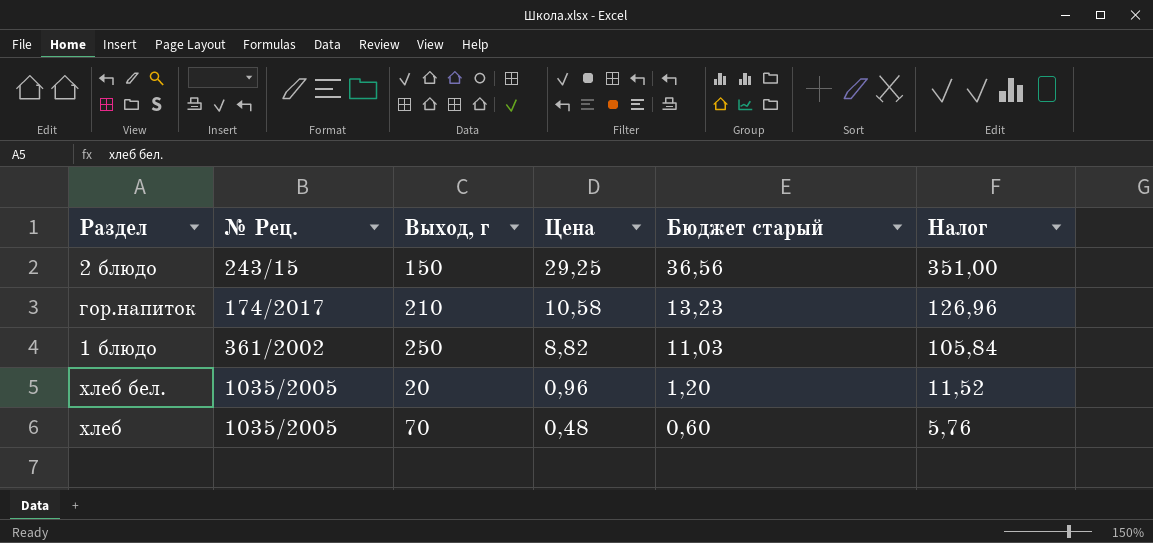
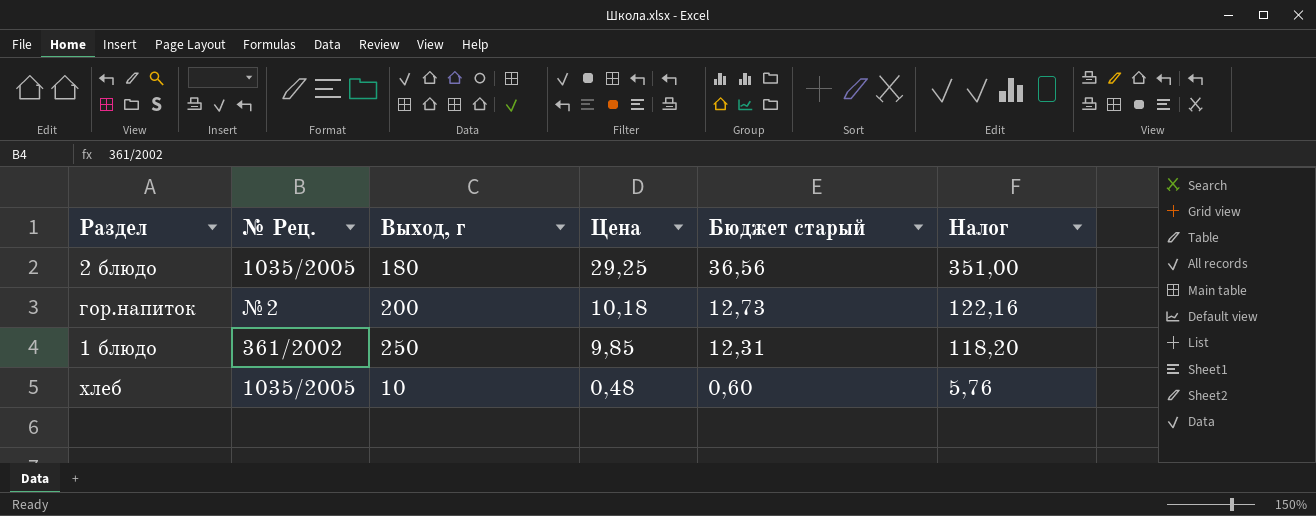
row хлеб бел.: 1035/2005 | 20 | 0,96 | 1,20 | 11,52 -> none
2 блюдо | № Рец.: 243/15 -> 1035/2005
2 блюдо | Выход, г: 150 -> 180
гор.напиток | № Рец.: 174/2017 -> №2
гор.напиток | Выход, г: 210 -> 200
гор.напиток | Цена: 10,58 -> 10,18
гор.напиток | Бюджет старый: 13,23 -> 12,73
гор.напиток | Налог: 126,96 -> 122,16
1 блюдо | Цена: 8,82 -> 9,85
1 блюдо | Бюджет старый: 11,03 -> 12,31
1 блюдо | Налог: 105,84 -> 118,20
хлеб | Выход, г: 70 -> 10

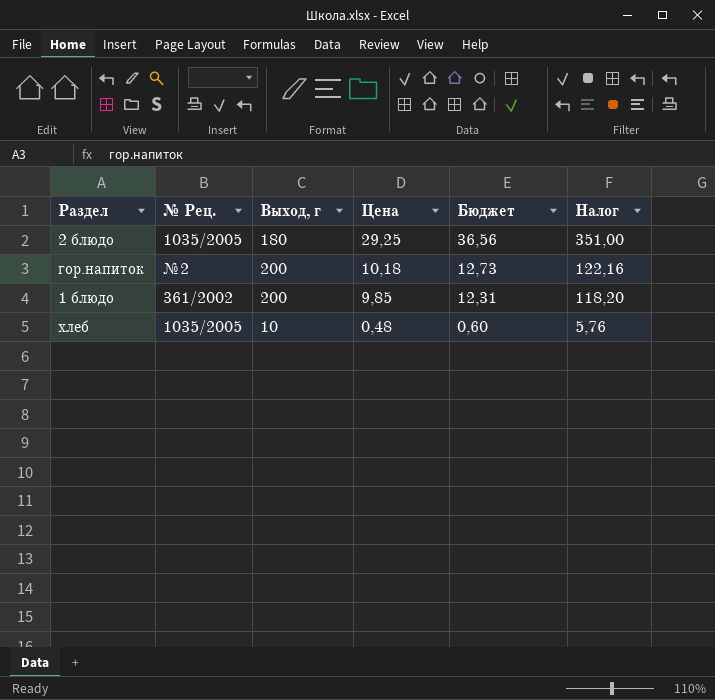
column name: Бюджет старый -> Бюджет
1 блюдо | Выход, г: 250 -> 200

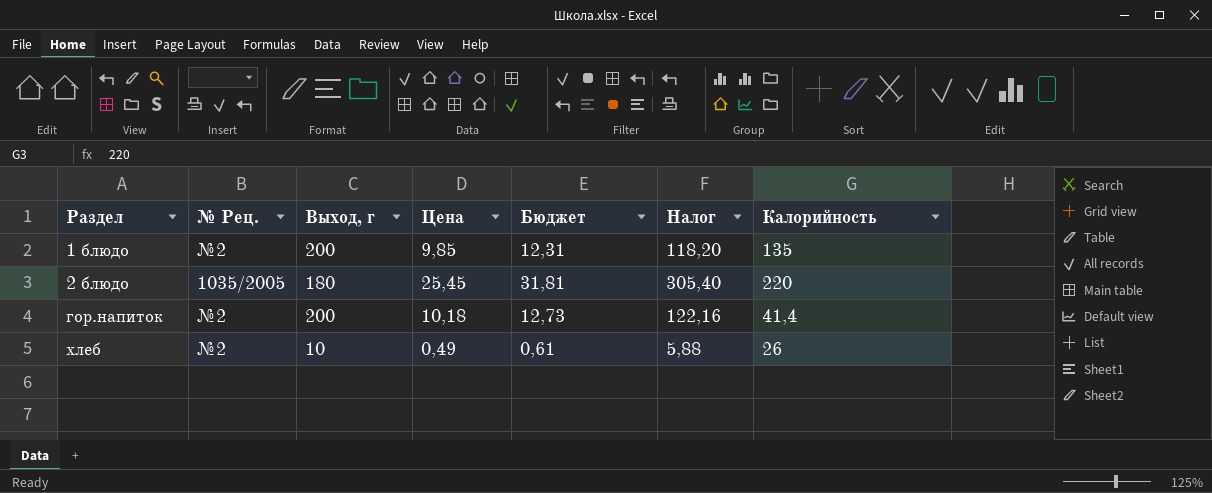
row order: Цена descending -> Раздел ascending
column Калорийность | position: none -> 7
1 блюдо | № Рец.: 361/2002 -> №2
2 блюдо | Цена: 29,25 -> 25,45
2 блюдо | Бюджет: 36,56 -> 31,81
2 блюдо | Налог: 351,00 -> 305,40
хлеб | № Рец.: 1035/2005 -> №2
хлеб | Цена: 0,48 -> 0,49
хлеб | Бюджет: 0,60 -> 0,61
хлеб | Налог: 5,76 -> 5,88

